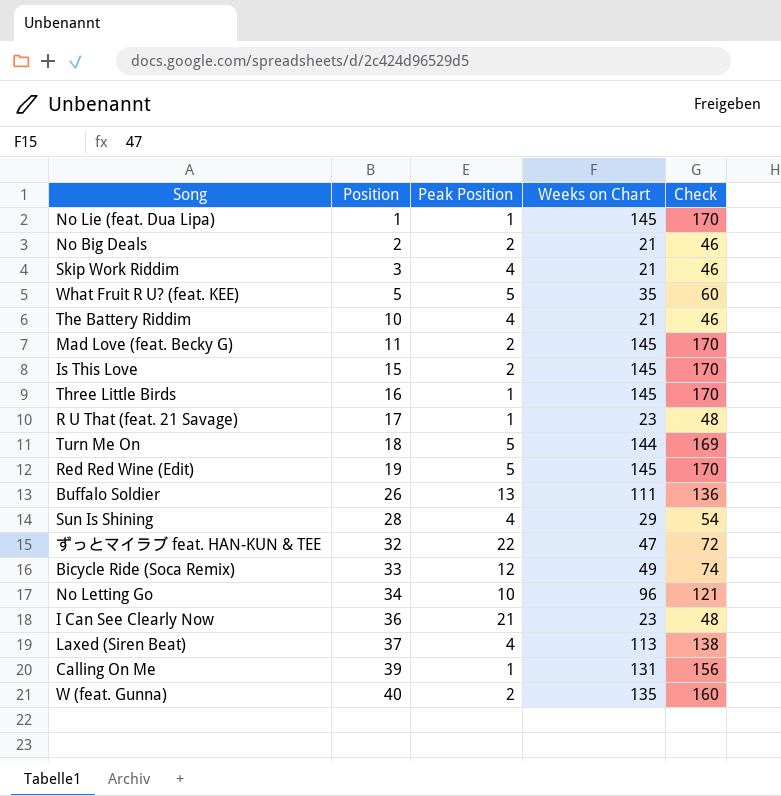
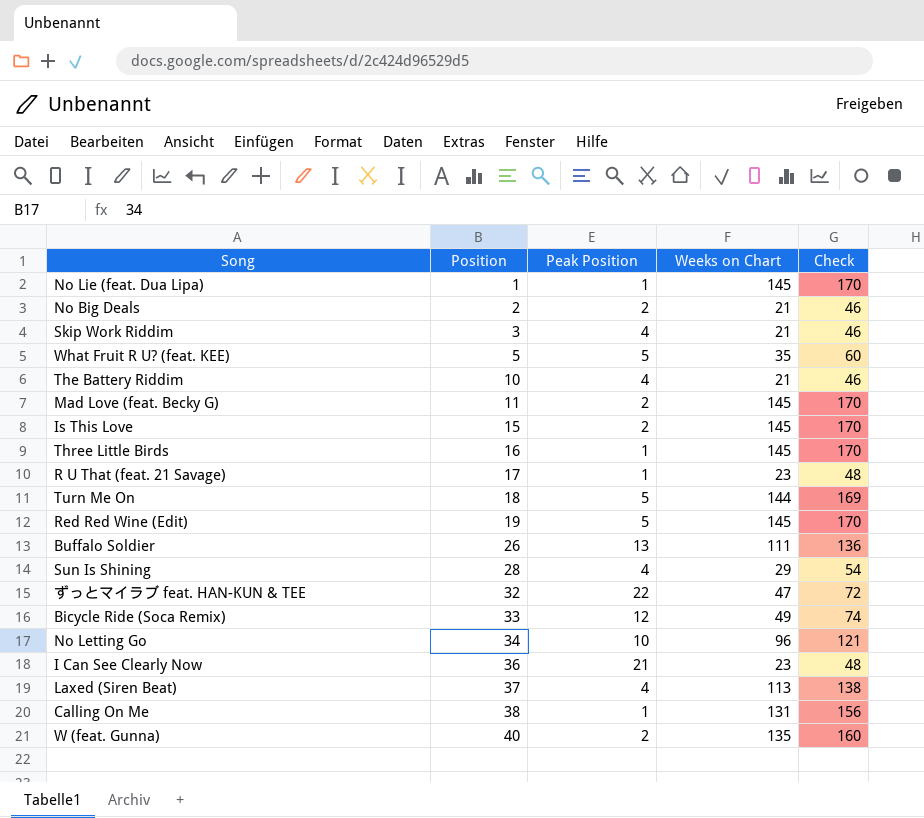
Calling On Me | Position: 39 -> 38

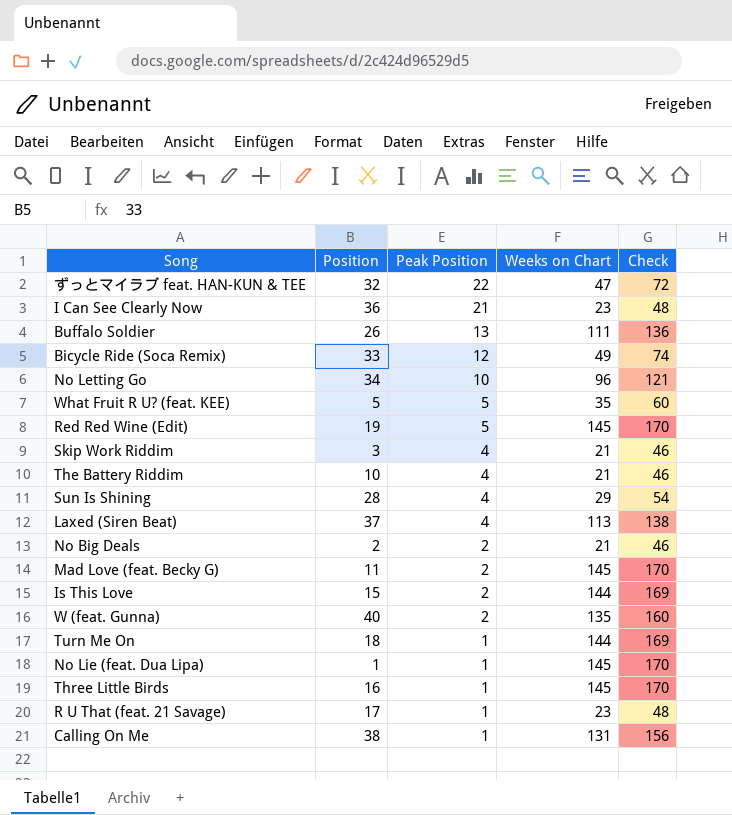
row order: Position ascending -> Peak Position descending
Is This Love | Weeks on Chart: 145 -> 144
Is This Love | Check: 170 -> 169
Turn Me On | Peak Position: 5 -> 1

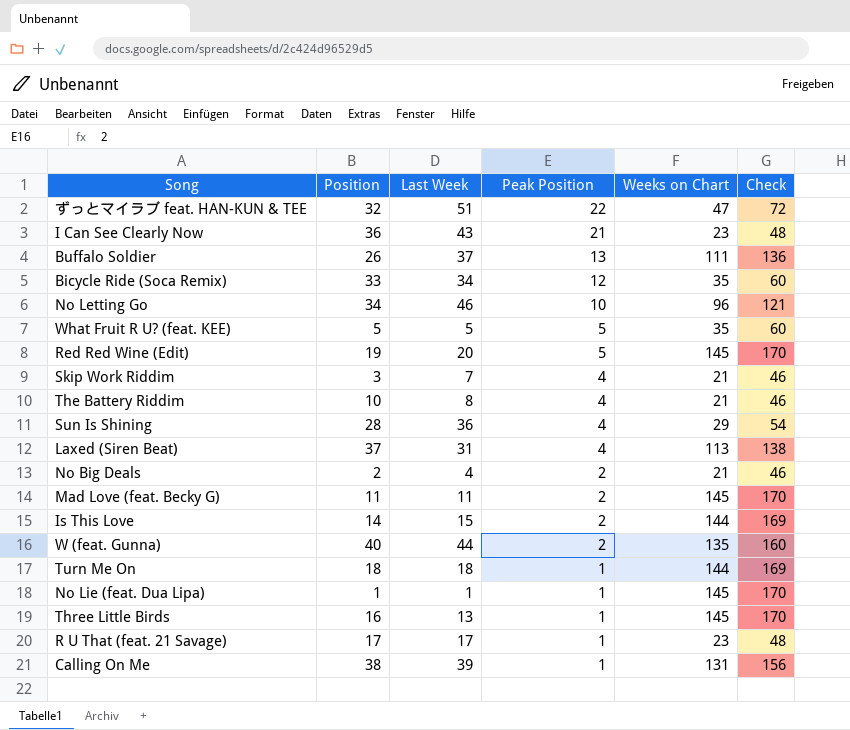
column Last Week | position: none -> 3
Bicycle Ride (Soca Remix) | Weeks on Chart: 49 -> 35
Bicycle Ride (Soca Remix) | Check: 74 -> 60
Is This Love | Position: 15 -> 14

